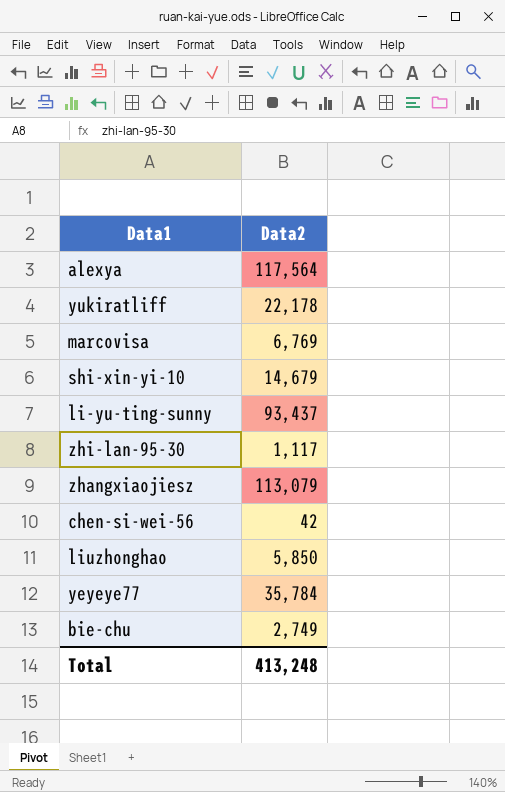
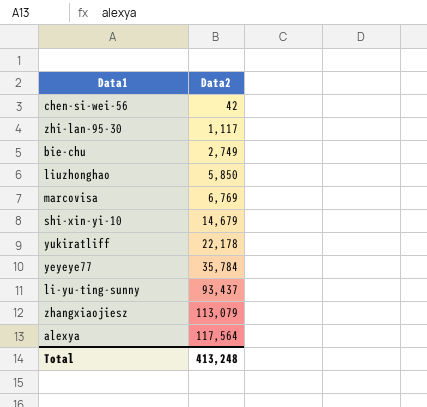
row order: none -> Data2 ascending

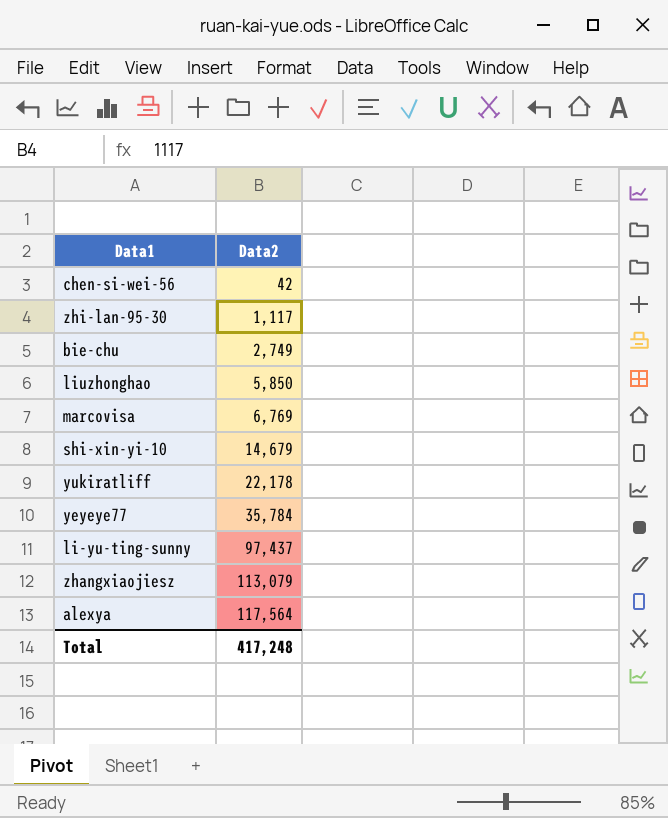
li-yu-ting-sunny | Data2: 93,437 -> 97,437
Total | Data2: 413,248 -> 417,248

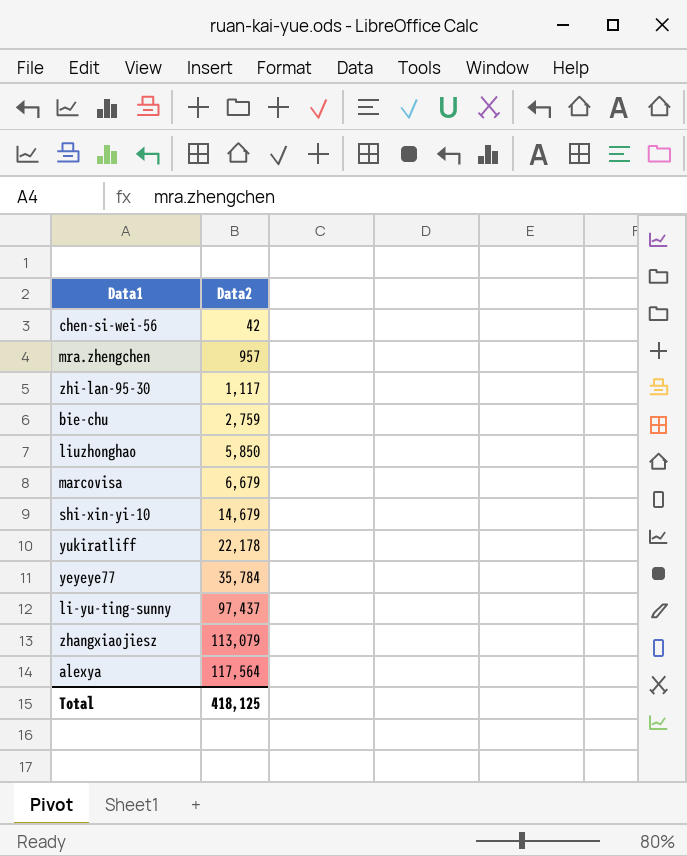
row mra.zhengchen: none -> 957
bie-chu | Data2: 2,749 -> 2,759
marcovisa | Data2: 6,769 -> 6,679
Total | Data2: 417,248 -> 418,125

